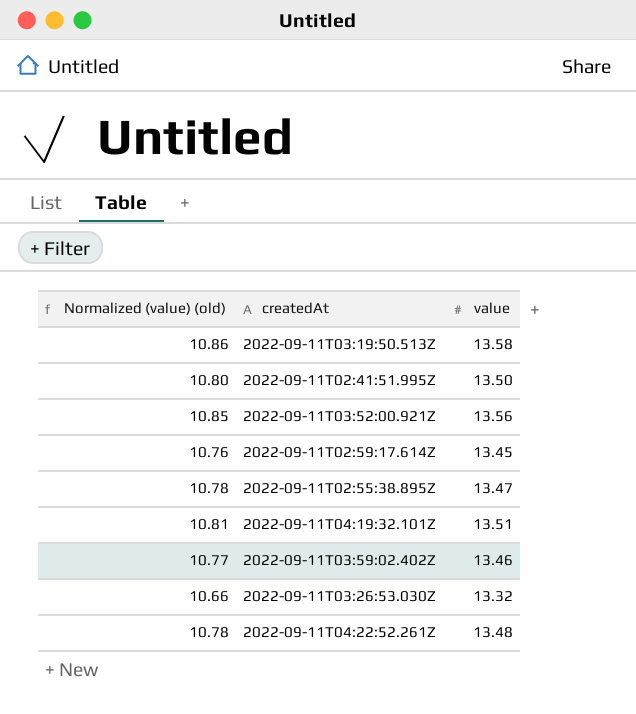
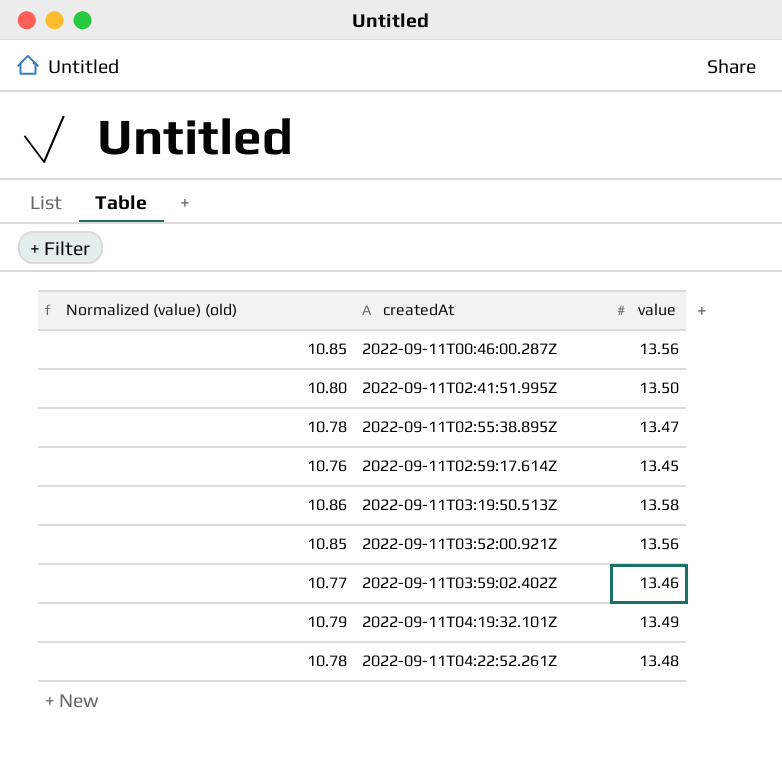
row order: none -> createdAt ascending
row 2022-09-11T03:26:53.030Z: 10.66 | 13.32 -> none
row 2022-09-11T00:46:00.287Z: none -> 10.85 | 13.56
2022-09-11T04:19:32.101Z | Normalized (value) (old): 10.81 -> 10.79
2022-09-11T04:19:32.101Z | value: 13.51 -> 13.49

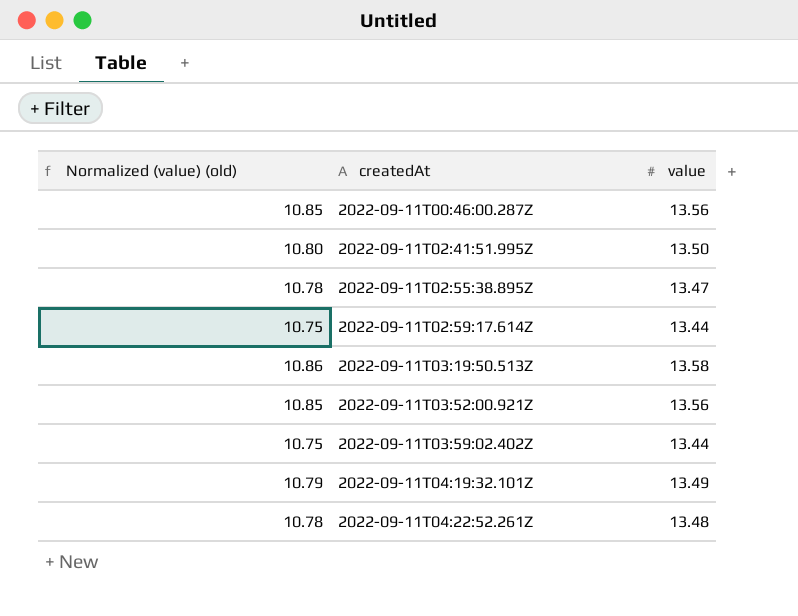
2022-09-11T02:59:17.614Z | Normalized (value) (old): 10.76 -> 10.75
2022-09-11T02:59:17.614Z | value: 13.45 -> 13.44
2022-09-11T03:59:02.402Z | Normalized (value) (old): 10.77 -> 10.75
2022-09-11T03:59:02.402Z | value: 13.46 -> 13.44

